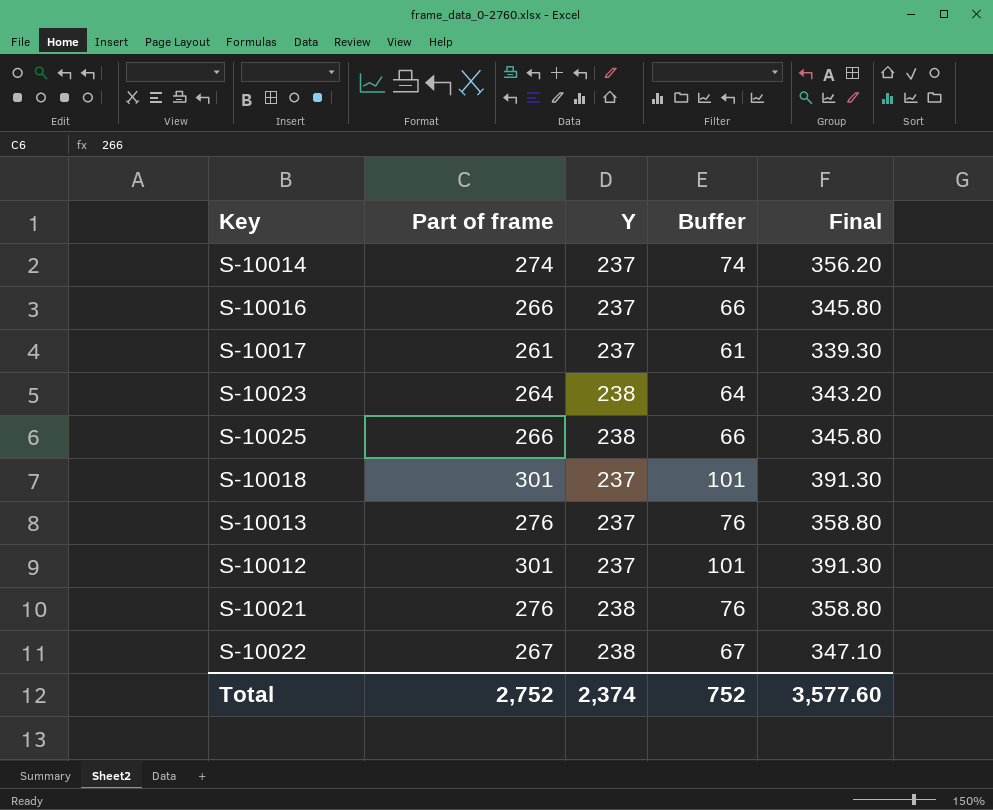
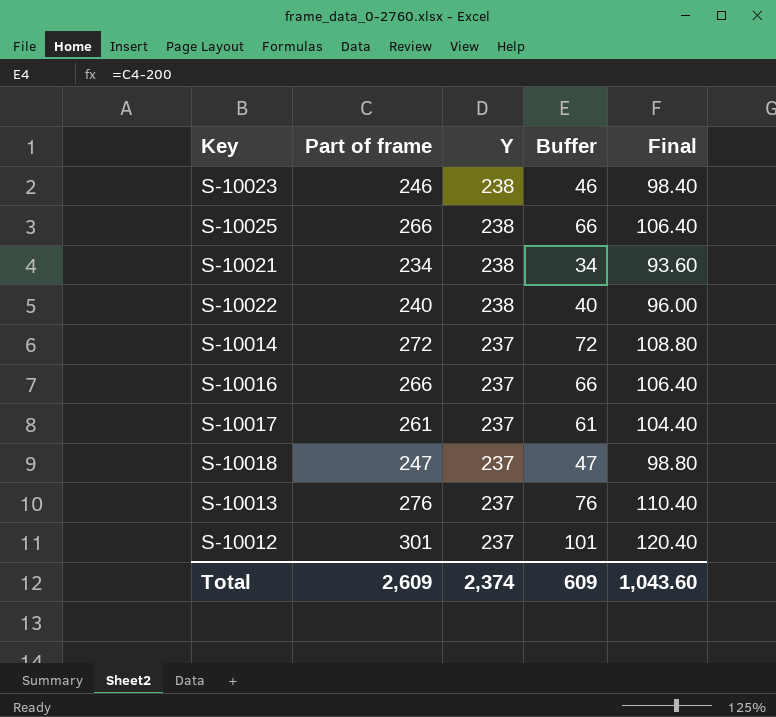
row order: none -> Y descending
column Final | formula: [Part of frame] * 1.3 -> [Part of frame] * 0.4
S-10023 | Part of frame: 264 -> 246
S-10023 | Buffer: 64 -> 46
S-10021 | Part of frame: 276 -> 234
S-10021 | Buffer: 76 -> 34
S-10022 | Part of frame: 267 -> 240
S-10022 | Buffer: 67 -> 40
S-10014 | Part of frame: 274 -> 272
S-10014 | Buffer: 74 -> 72
S-10018 | Part of frame: 301 -> 247
S-10018 | Buffer: 101 -> 47
Total | Part of frame: 2,752 -> 2,609
Total | Buffer: 752 -> 609
Total | Final: 3,577.60 -> 1,043.60

